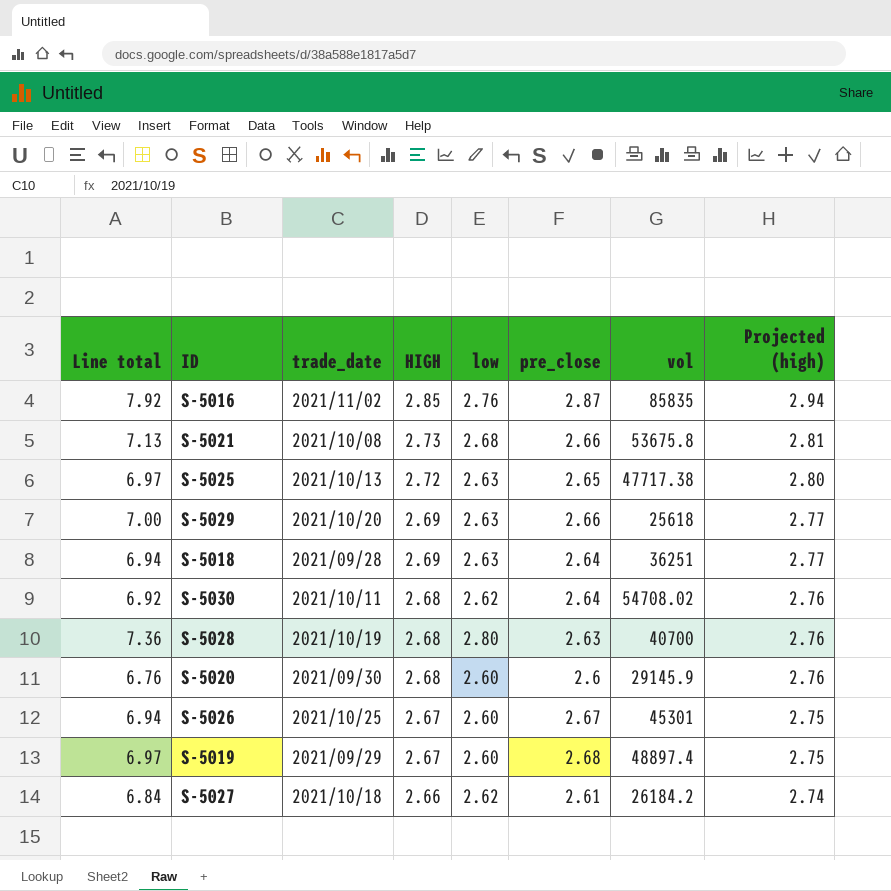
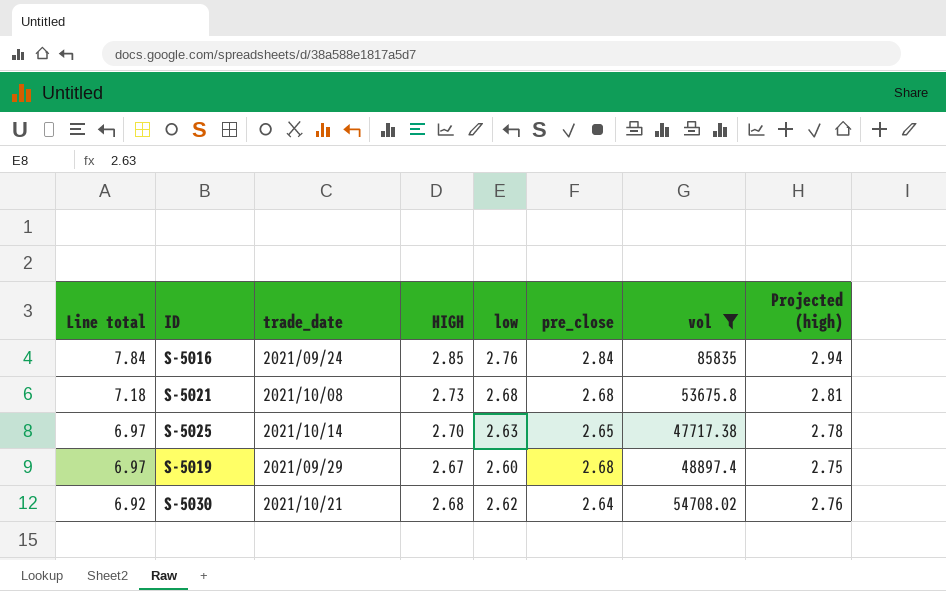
filter: none -> vol >= 47717.38
row order: HIGH descending -> Line total descending
S-5016 | Line total: 7.92 -> 7.84
S-5016 | trade_date: 2021/11/02 -> 2021/09/24
S-5016 | pre_close: 2.87 -> 2.84
S-5021 | Line total: 7.13 -> 7.18
S-5021 | pre_close: 2.66 -> 2.68
S-5025 | trade_date: 2021/10/13 -> 2021/10/14
S-5025 | HIGH: 2.72 -> 2.70
S-5025 | Projected (high): 2.80 -> 2.78
S-5030 | trade_date: 2021/10/11 -> 2021/10/21

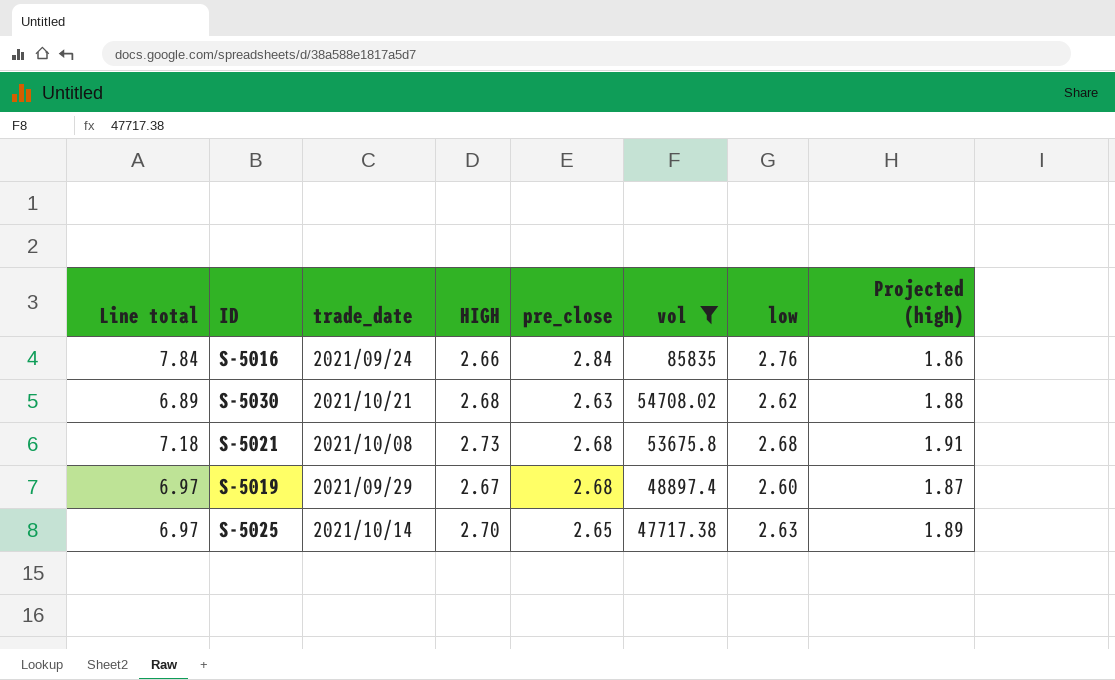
row order: Line total descending -> vol descending
column low | position: 5 -> 7
column Projected (high) | formula: [HIGH] * 1.03 -> [HIGH] * 0.7
S-5016 | HIGH: 2.85 -> 2.66
S-5030 | Line total: 6.92 -> 6.89
S-5030 | pre_close: 2.64 -> 2.63

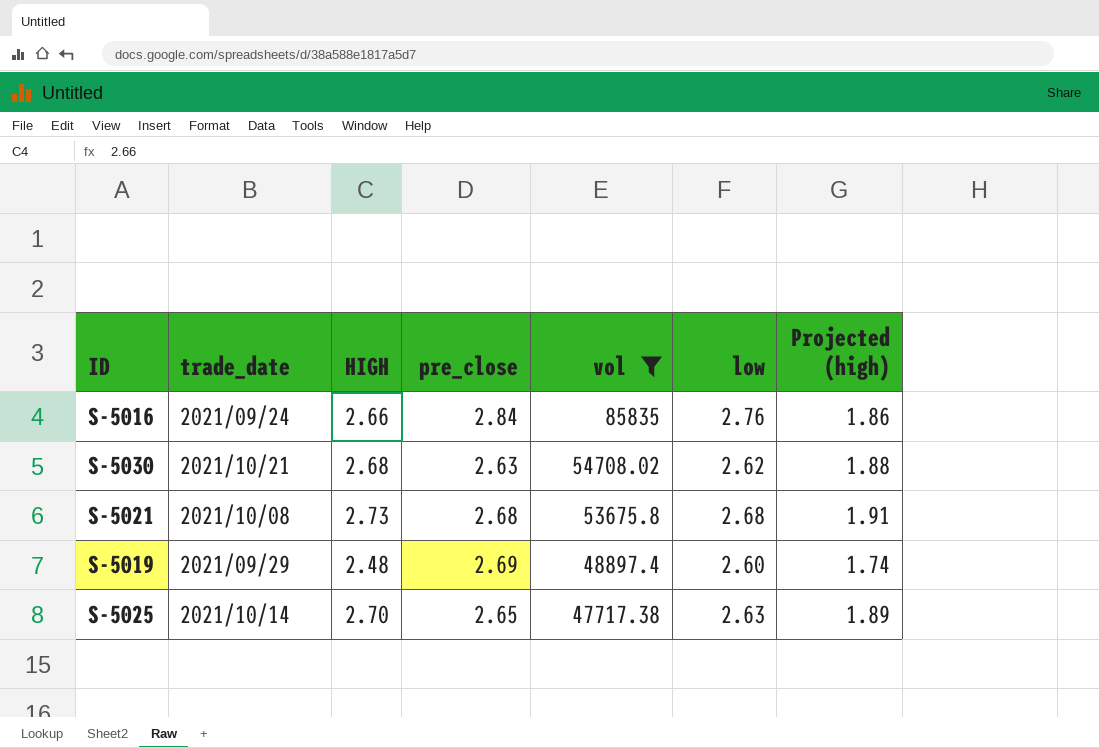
column Line total | formula: [pre_close] * [low] -> none
S-5019 | HIGH: 2.67 -> 2.48
S-5019 | pre_close: 2.68 -> 2.69
S-5019 | Projected (high): 1.87 -> 1.74

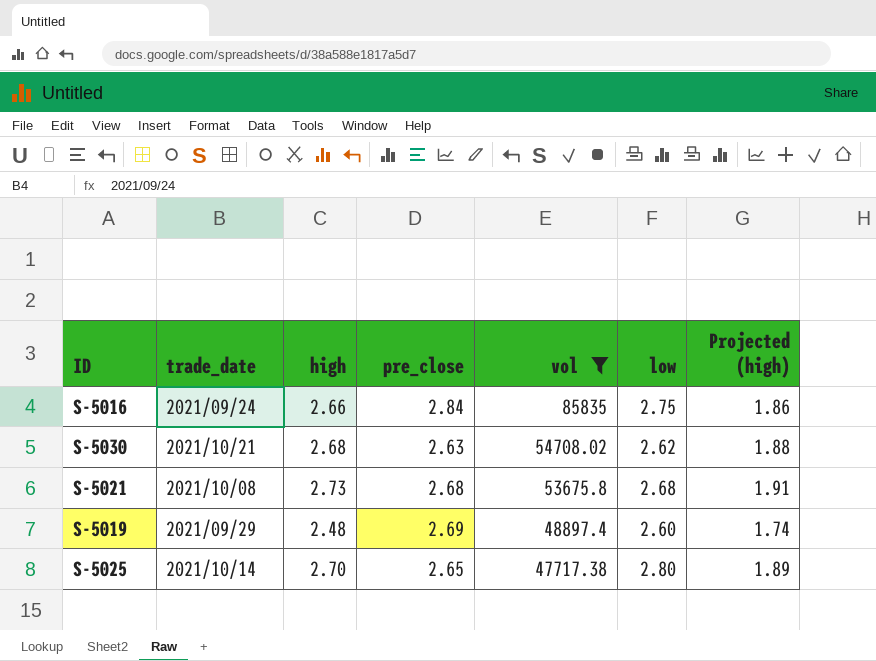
column name: HIGH -> high
S-5016 | low: 2.76 -> 2.75
S-5025 | low: 2.63 -> 2.80

